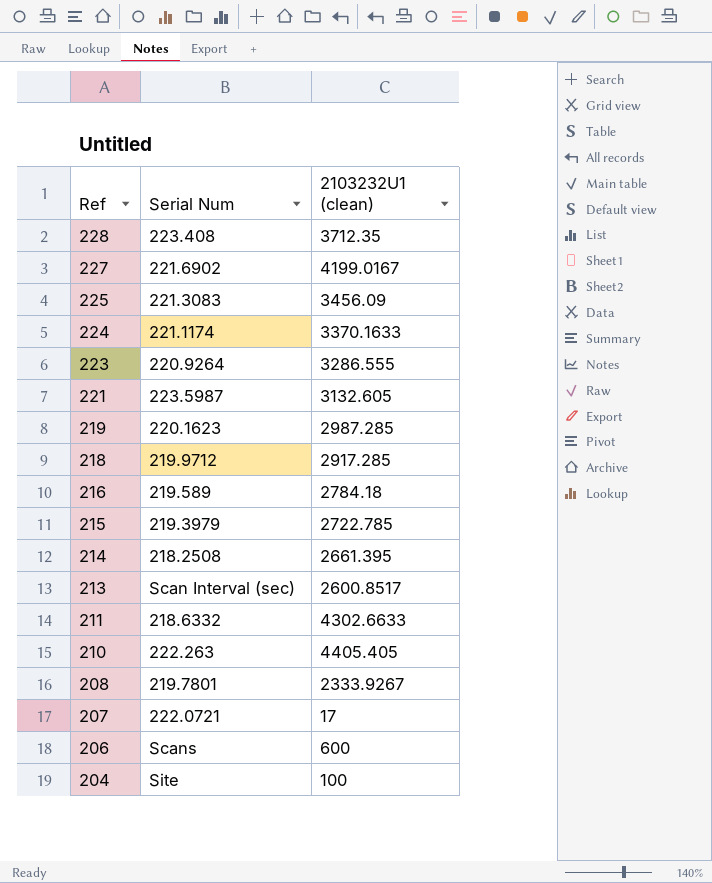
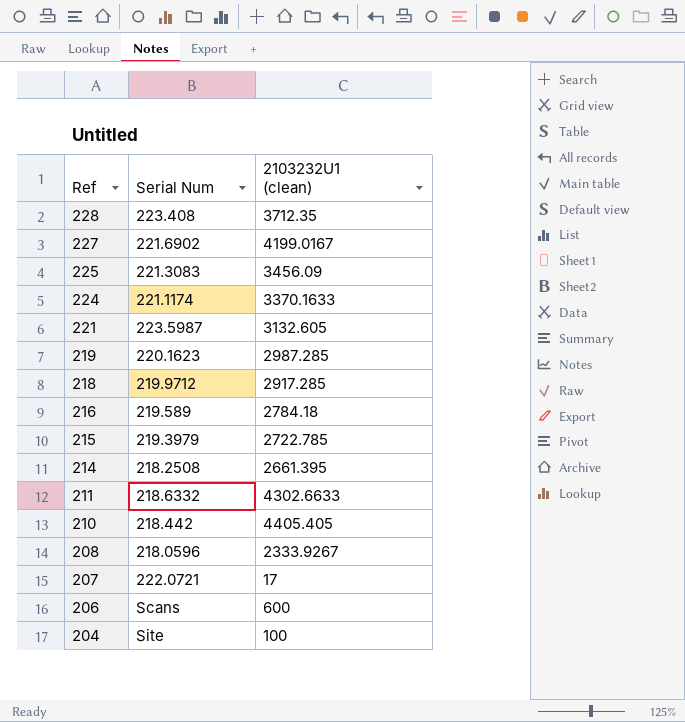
row 223: 220.9264 | 3286.555 -> none
row 213: Scan Interval (sec) | 2600.8517 -> none
210 | Serial Num: 222.263 -> 218.442
208 | Serial Num: 219.7801 -> 218.0596

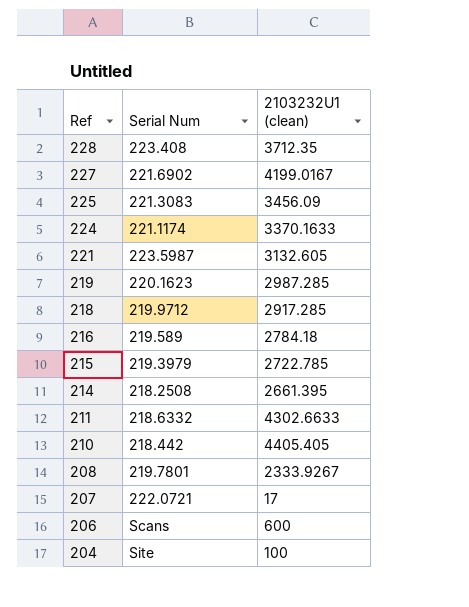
208 | Serial Num: 218.0596 -> 219.7801

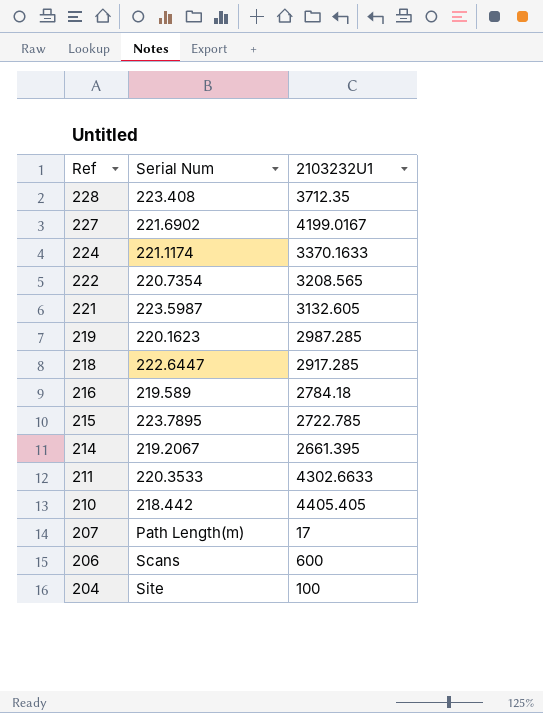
column name: 2103232U1 (clean) -> 2103232U1
row 225: 221.3083 | 3456.09 -> none
row 208: 219.7801 | 2333.9267 -> none
row 222: none -> 220.7354 | 3208.565
218 | Serial Num: 219.9712 -> 222.6447
215 | Serial Num: 219.3979 -> 223.7895
214 | Serial Num: 218.2508 -> 219.2067
211 | Serial Num: 218.6332 -> 220.3533
207 | Serial Num: 222.0721 -> Path Length(m)

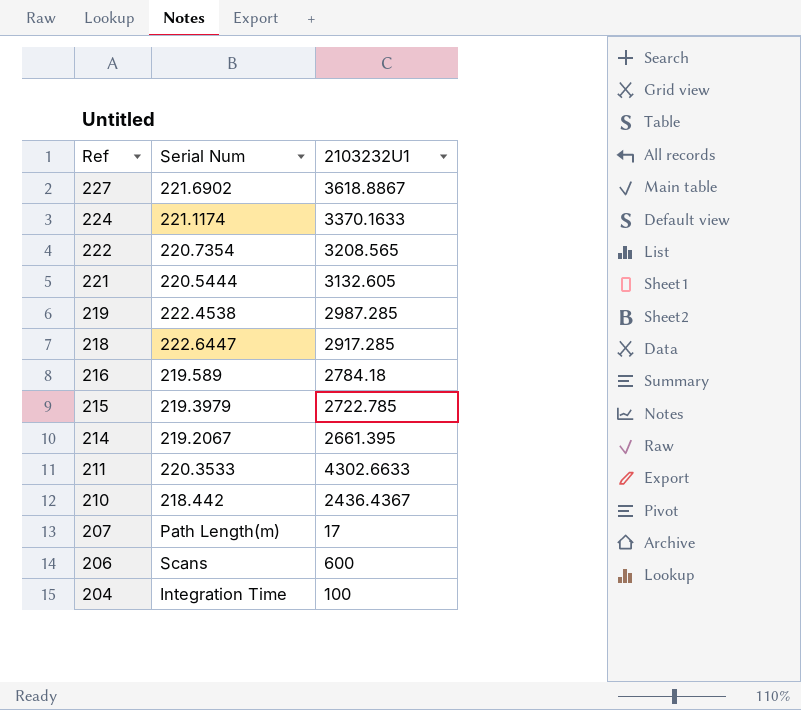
row 228: 223.408 | 3712.35 -> none
227 | 2103232U1: 4199.0167 -> 3618.8867
221 | Serial Num: 223.5987 -> 220.5444
219 | Serial Num: 220.1623 -> 222.4538
215 | Serial Num: 223.7895 -> 219.3979
210 | 2103232U1: 4405.405 -> 2436.4367
204 | Serial Num: Site -> Integration Time

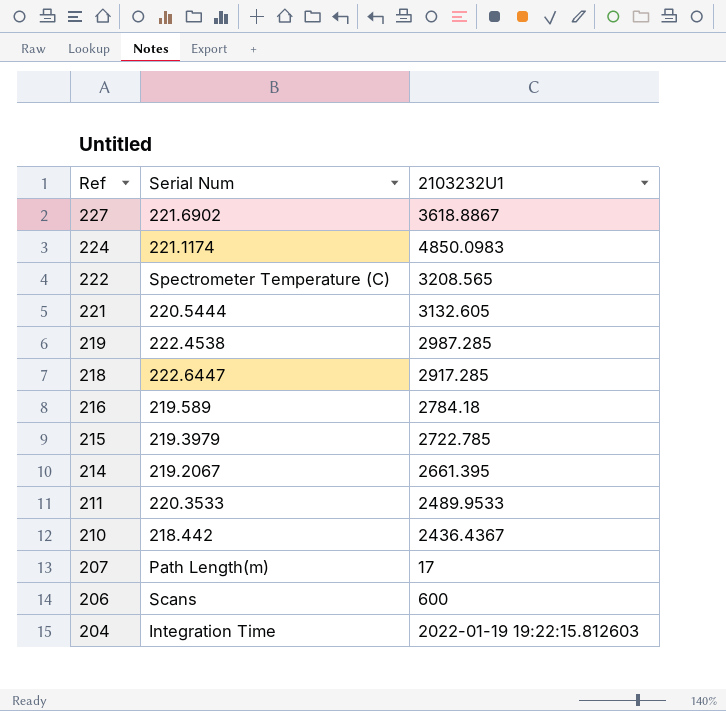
224 | 2103232U1: 3370.1633 -> 4850.0983
222 | Serial Num: 220.7354 -> Spectrometer Temperature (C)
211 | 2103232U1: 4302.6633 -> 2489.9533
204 | 2103232U1: 100 -> 2022-01-19 19:22:15.812603

